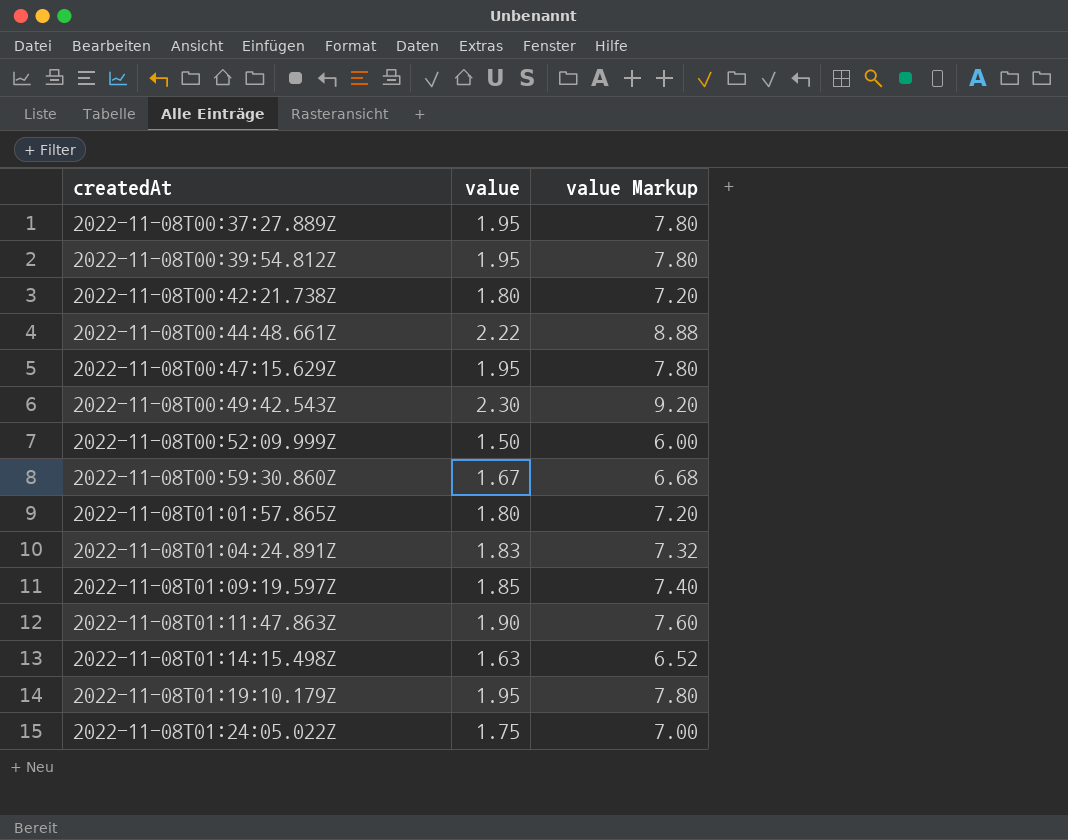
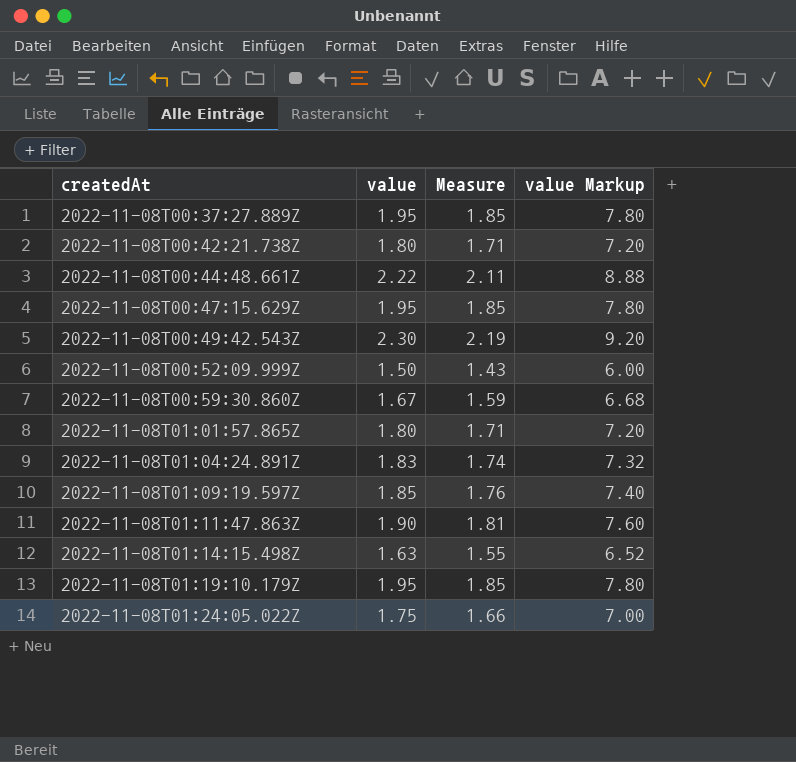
column Measure | formula: none -> [value] * 0.95
row 2022-11-08T00:39:54.812Z: 1.95 | 7.80 -> none

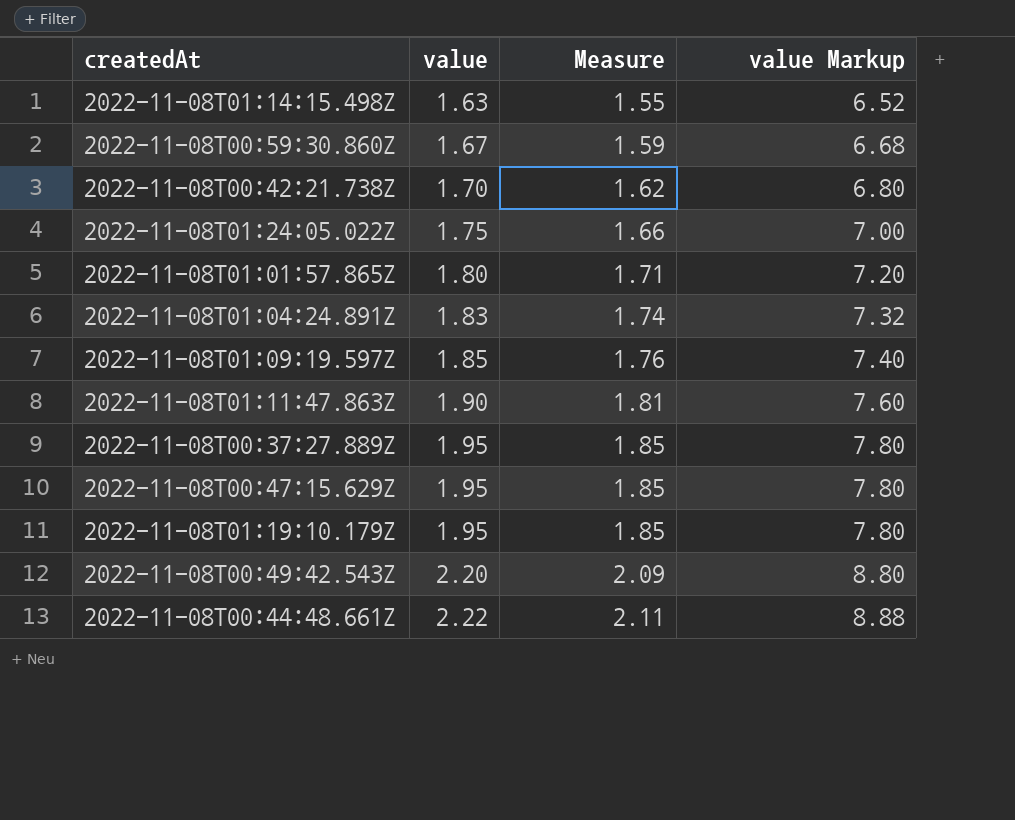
row order: createdAt ascending -> value ascending
row 2022-11-08T00:52:09.999Z: 1.50 | 1.43 | 6.00 -> none
2022-11-08T00:42:21.738Z | value: 1.80 -> 1.70
2022-11-08T00:42:21.738Z | Measure: 1.71 -> 1.62
2022-11-08T00:42:21.738Z | value Markup: 7.20 -> 6.80
2022-11-08T00:49:42.543Z | value: 2.30 -> 2.20
2022-11-08T00:49:42.543Z | Measure: 2.19 -> 2.09
2022-11-08T00:49:42.543Z | value Markup: 9.20 -> 8.80

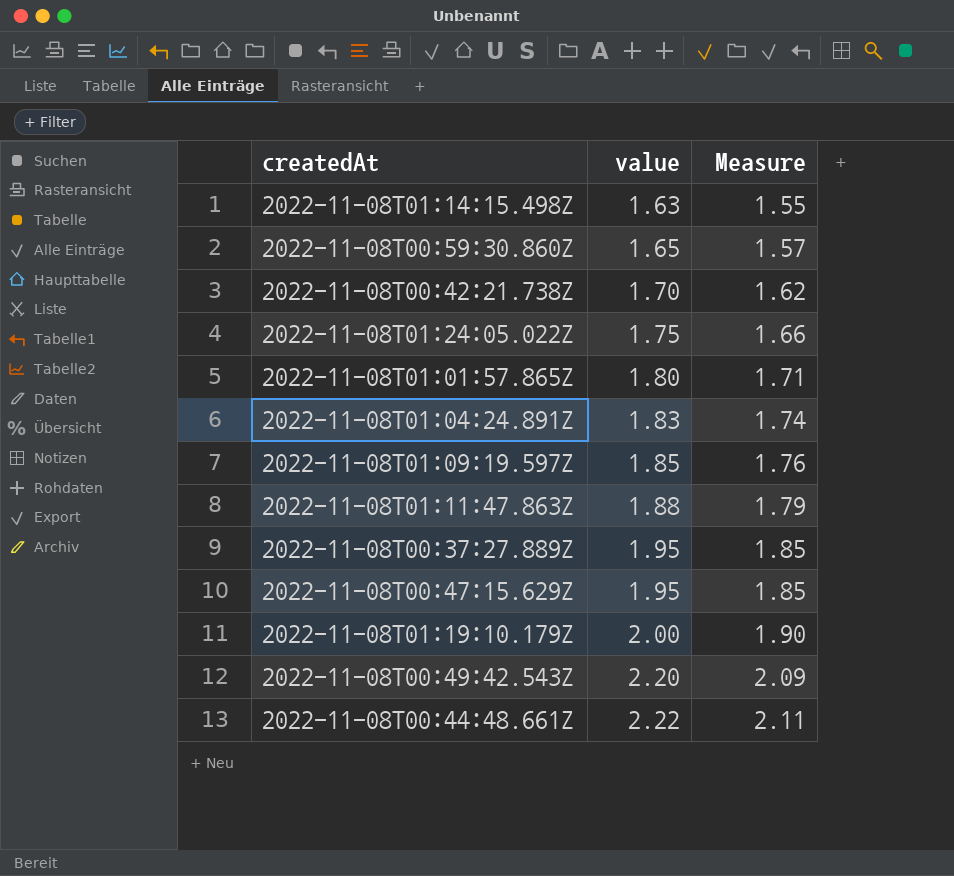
column value Markup | formula: [value] * 4 -> none
2022-11-08T00:59:30.860Z | value: 1.67 -> 1.65
2022-11-08T00:59:30.860Z | Measure: 1.59 -> 1.57
2022-11-08T01:11:47.863Z | value: 1.90 -> 1.88
2022-11-08T01:11:47.863Z | Measure: 1.81 -> 1.79
2022-11-08T01:19:10.179Z | value: 1.95 -> 2.00
2022-11-08T01:19:10.179Z | Measure: 1.85 -> 1.90

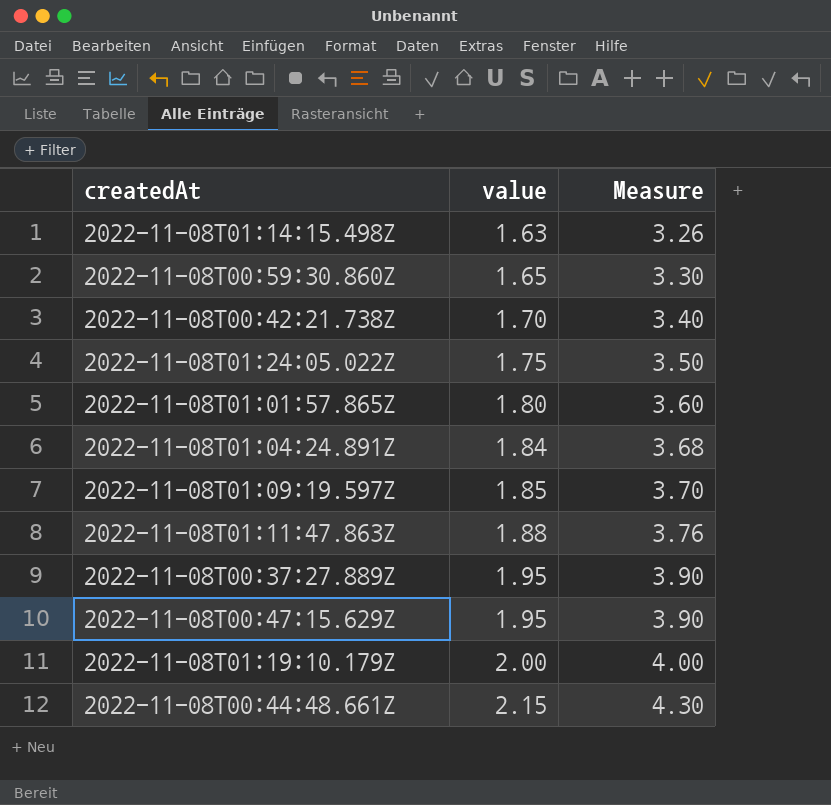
column Measure | formula: [value] * 0.95 -> [value] * 2
row 2022-11-08T00:49:42.543Z: 2.20 | 2.09 -> none
2022-11-08T01:04:24.891Z | value: 1.83 -> 1.84
2022-11-08T00:44:48.661Z | value: 2.22 -> 2.15

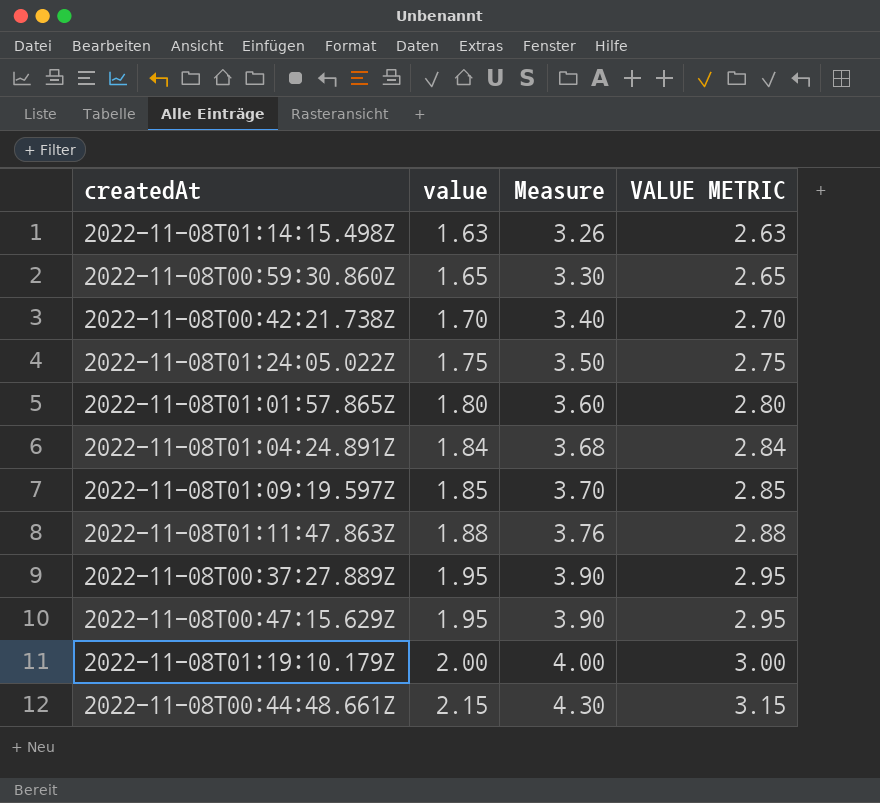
column VALUE METRIC | formula: none -> [value] + 1

